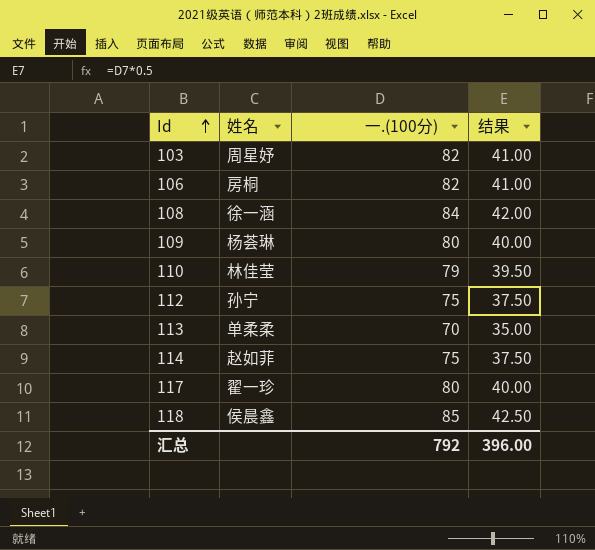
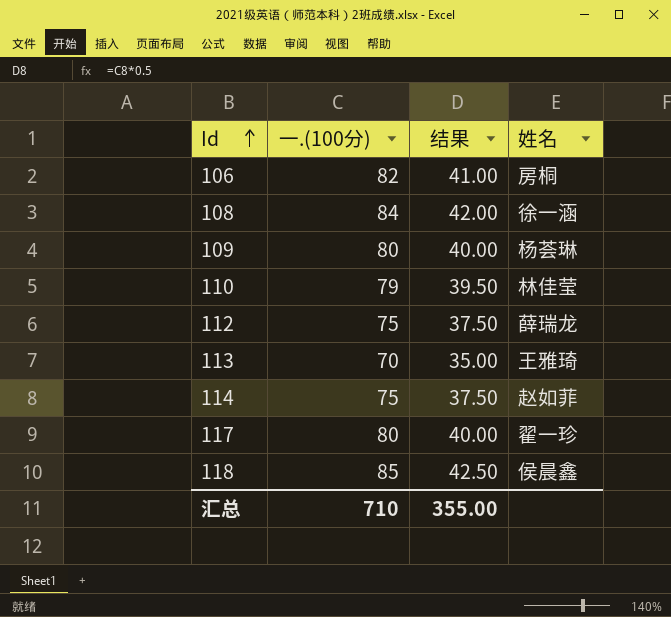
column 姓名 | position: 2 -> 4
row 103: 周星妤 | 82 | 41.00 -> none
112 | 姓名: 孙宁 -> 薛瑞龙
113 | 姓名: 单柔柔 -> 王雅琦
汇总 | 一.(100分): 792 -> 710
汇总 | 结果: 396.00 -> 355.00

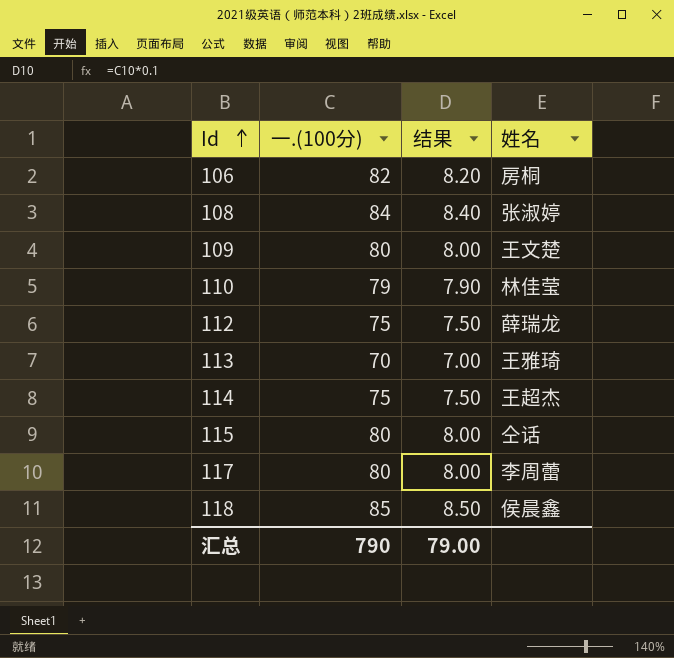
column 结果 | formula: [一.(100分)] * 0.5 -> [一.(100分)] * 0.1
108 | 姓名: 徐一涵 -> 张淑婷
109 | 姓名: 杨荟琳 -> 王文楚
114 | 姓名: 赵如菲 -> 王超杰
row 115: none -> 80 | 8.00 | 仝话
117 | 姓名: 翟一珍 -> 李周蕾
汇总 | 一.(100分): 710 -> 790
汇总 | 结果: 355.00 -> 79.00

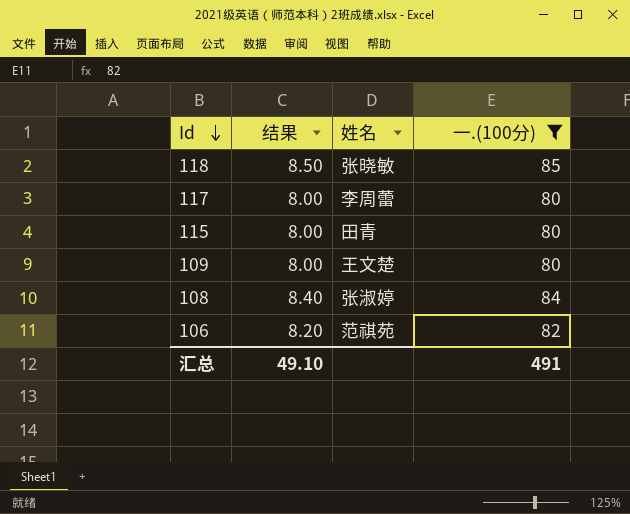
filter: none -> 一.(100分) >= 80
row order: Id ascending -> Id descending
column 一.(100分) | position: 2 -> 4
118 | 姓名: 侯晨鑫 -> 张晓敏
115 | 姓名: 仝话 -> 田青
106 | 姓名: 房桐 -> 范祺苑
汇总 | 结果: 79.00 -> 49.10
汇总 | 一.(100分): 790 -> 491

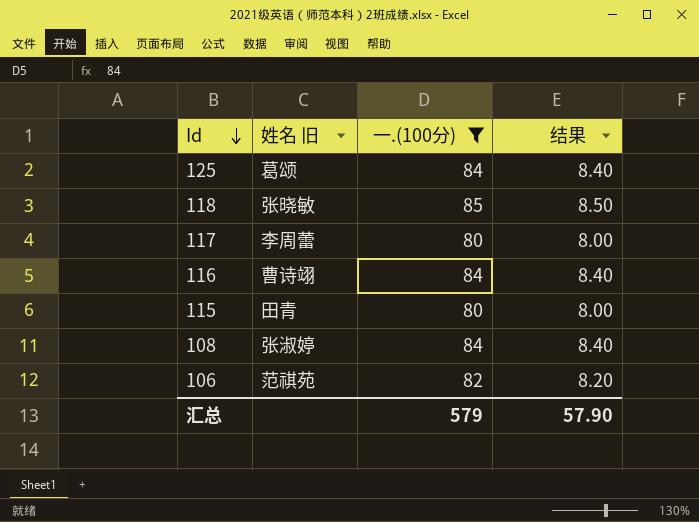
column name: 姓名 -> 姓名 旧
column 结果 | position: 2 -> 4
row 109: 8.00 | 王文楚 | 80 -> none
row 125: none -> 葛颂 | 84 | 8.40
row 116: none -> 曹诗翊 | 84 | 8.40
汇总 | 一.(100分): 491 -> 579
汇总 | 结果: 49.10 -> 57.90

